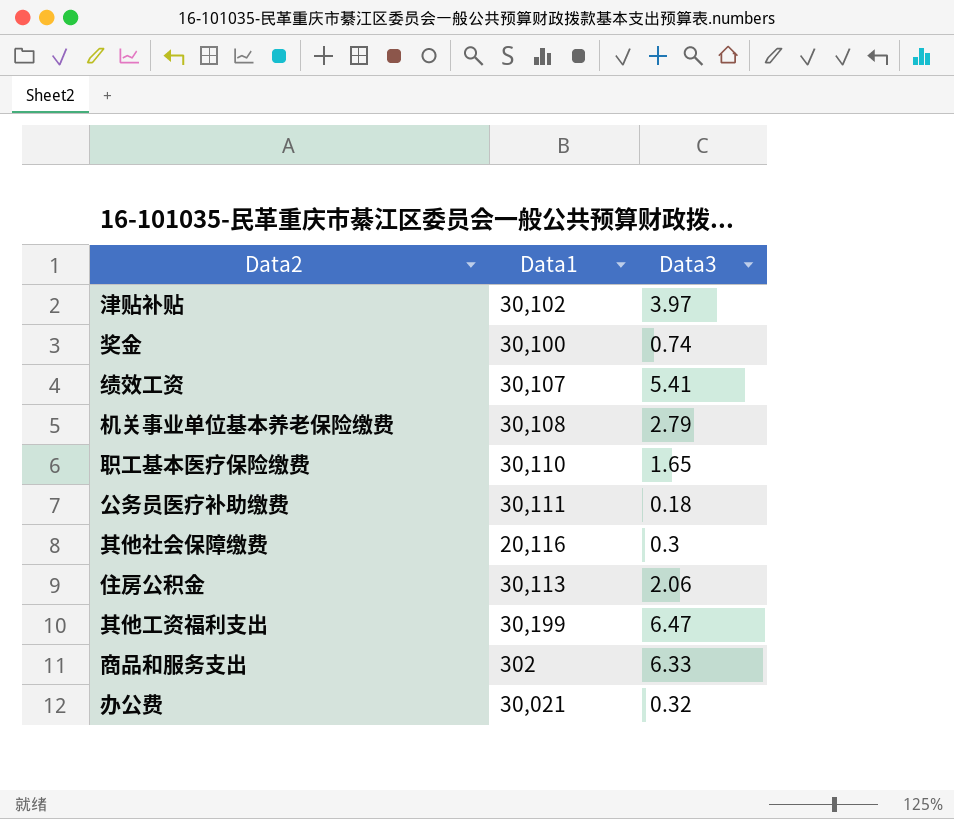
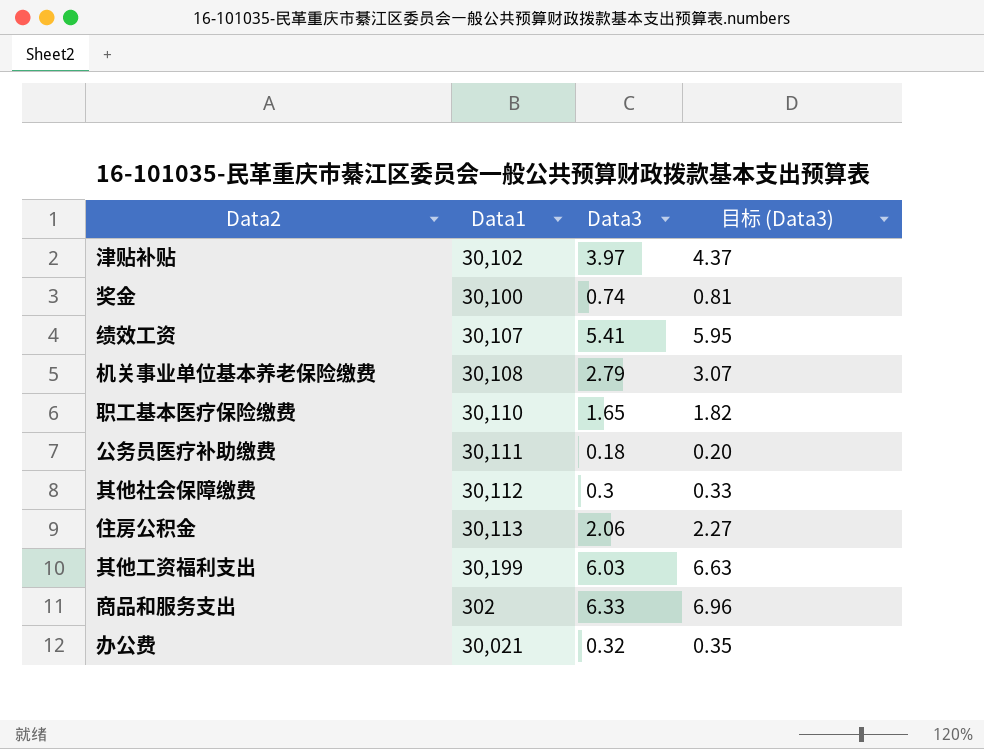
column 目标 (Data3) | formula: none -> [Data3] * 1.1
其他社会保障缴费 | Data1: 20,116 -> 30,112
其他工资福利支出 | Data3: 6.47 -> 6.03

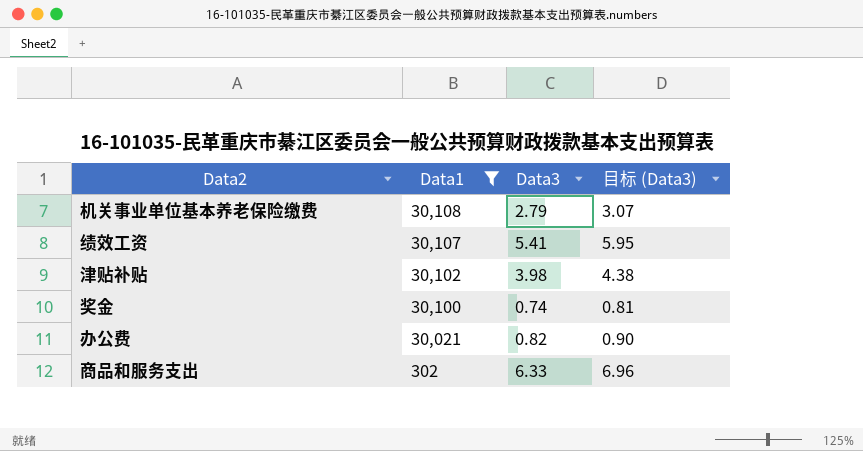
filter: none -> Data1 <= 30,108
row order: none -> Data1 descending
津贴补贴 | Data3: 3.97 -> 3.98
津贴补贴 | 目标 (Data3): 4.37 -> 4.38
办公费 | Data3: 0.32 -> 0.82
办公费 | 目标 (Data3): 0.35 -> 0.90

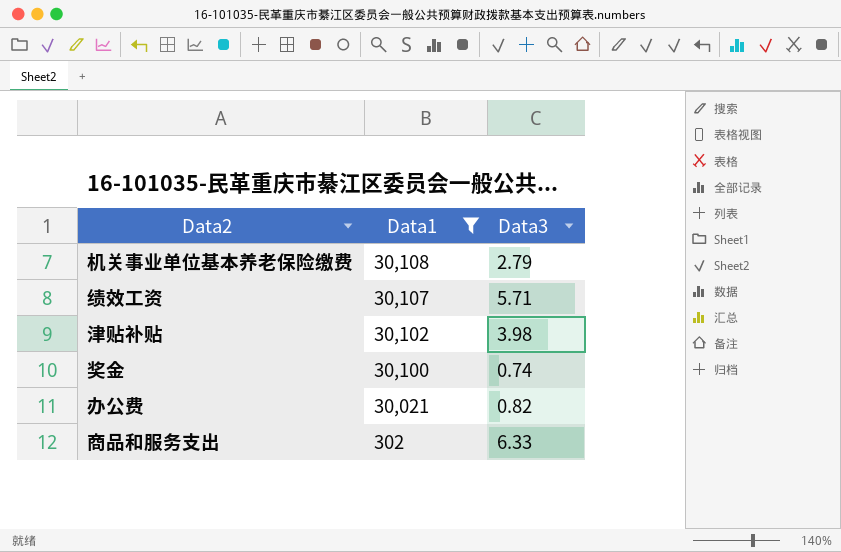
column 目标 (Data3) | formula: [Data3] * 1.1 -> none
绩效工资 | Data3: 5.41 -> 5.71

